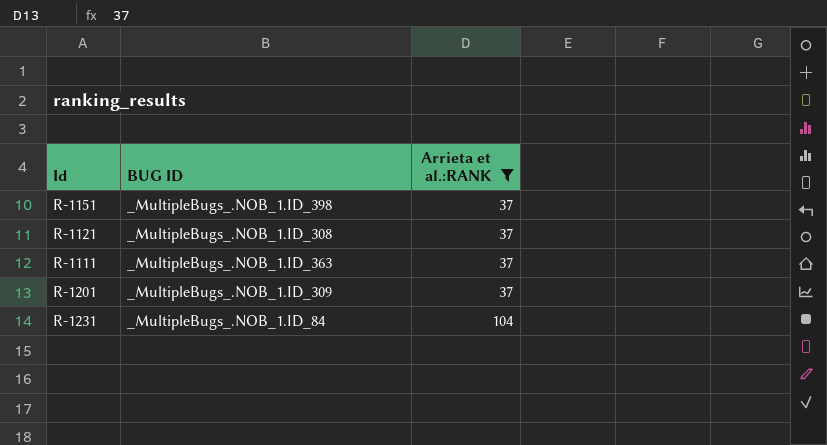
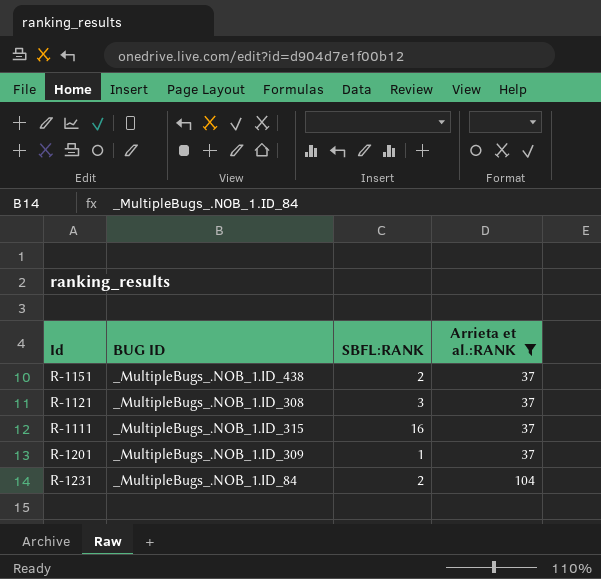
column SBFL:RANK | position: none -> 3
R-1151 | BUG ID: _MultipleBugs_.NOB_1.ID_398 -> _MultipleBugs_.NOB_1.ID_438
R-1111 | BUG ID: _MultipleBugs_.NOB_1.ID_363 -> _MultipleBugs_.NOB_1.ID_315

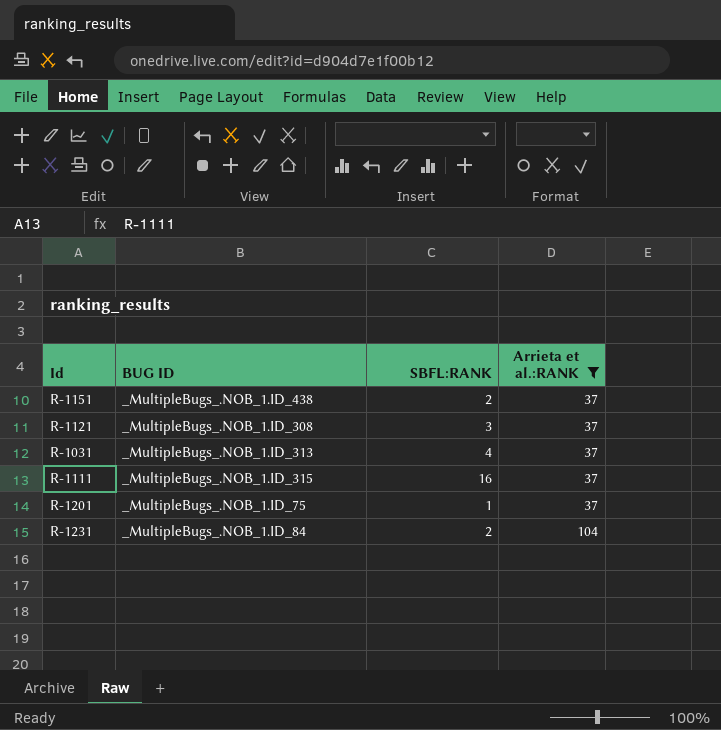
row R-1031: none -> _MultipleBugs_.NOB_1.ID_313 | 4 | 37
R-1201 | BUG ID: _MultipleBugs_.NOB_1.ID_309 -> _MultipleBugs_.NOB_1.ID_75

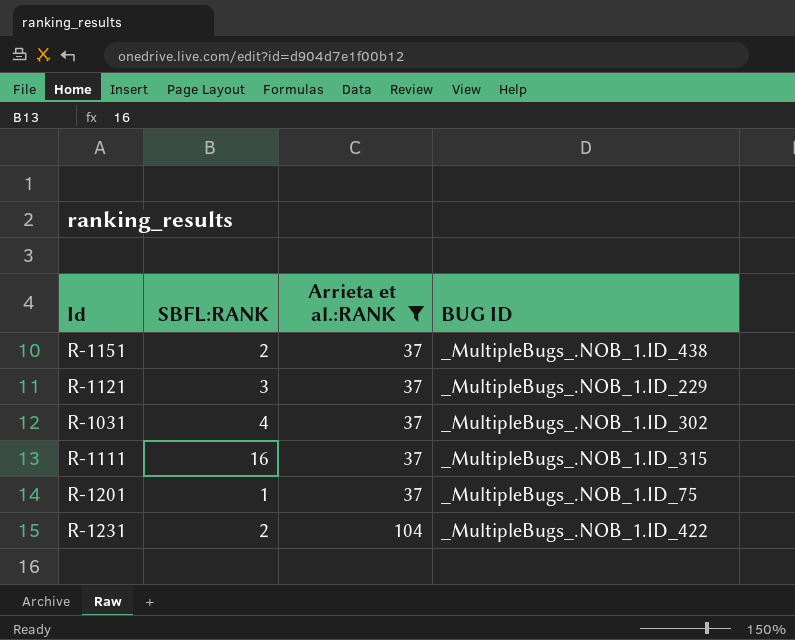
column BUG ID | position: 2 -> 4
R-1121 | BUG ID: _MultipleBugs_.NOB_1.ID_308 -> _MultipleBugs_.NOB_1.ID_229
R-1031 | BUG ID: _MultipleBugs_.NOB_1.ID_313 -> _MultipleBugs_.NOB_1.ID_302
R-1231 | BUG ID: _MultipleBugs_.NOB_1.ID_84 -> _MultipleBugs_.NOB_1.ID_422

